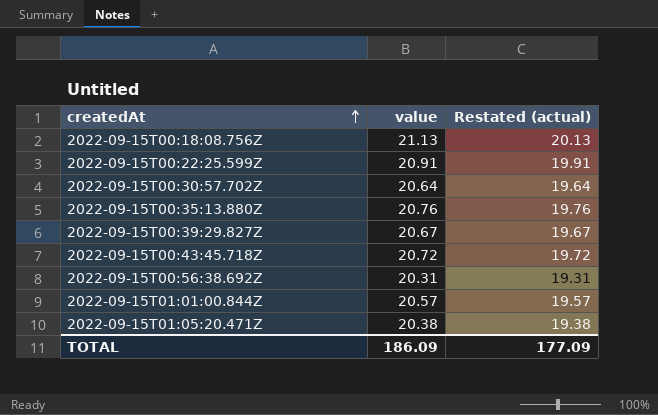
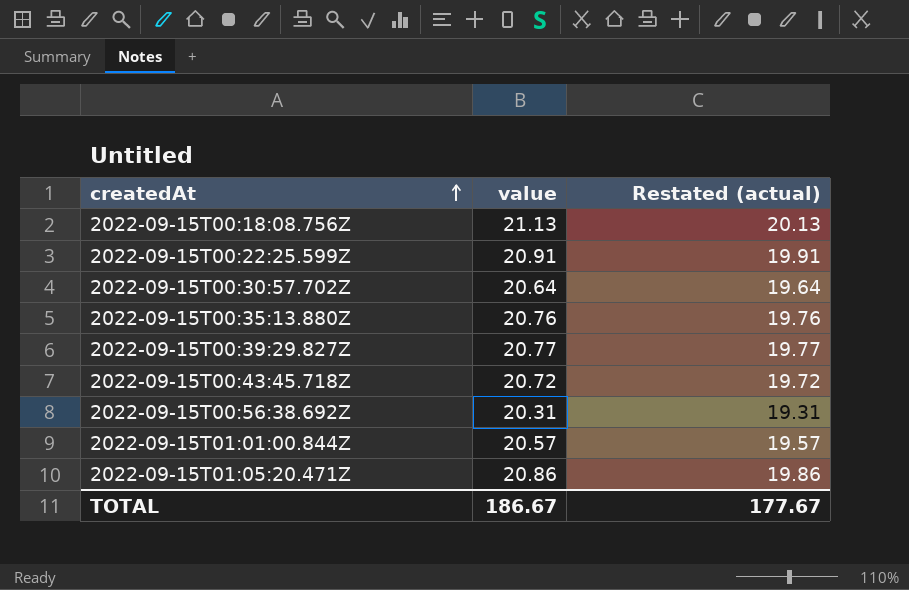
2022-09-15T00:39:29.827Z | value: 20.67 -> 20.77
2022-09-15T00:39:29.827Z | Restated (actual): 19.67 -> 19.77
2022-09-15T01:05:20.471Z | value: 20.38 -> 20.86
2022-09-15T01:05:20.471Z | Restated (actual): 19.38 -> 19.86
TOTAL | value: 186.09 -> 186.67
TOTAL | Restated (actual): 177.09 -> 177.67

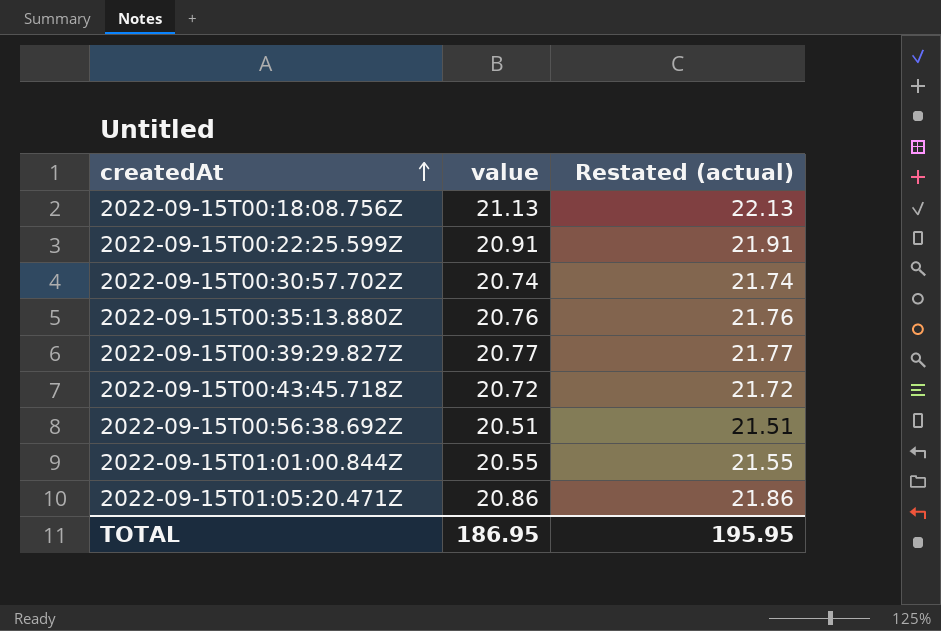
column Restated (actual) | formula: [value] - 1 -> [value] + 1
2022-09-15T00:30:57.702Z | value: 20.64 -> 20.74
2022-09-15T00:56:38.692Z | value: 20.31 -> 20.51
2022-09-15T01:01:00.844Z | value: 20.57 -> 20.55
TOTAL | value: 186.67 -> 186.95
TOTAL | Restated (actual): 177.67 -> 195.95

